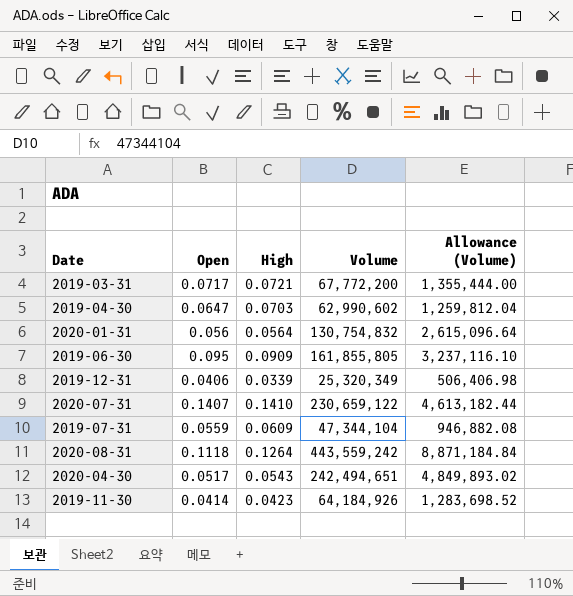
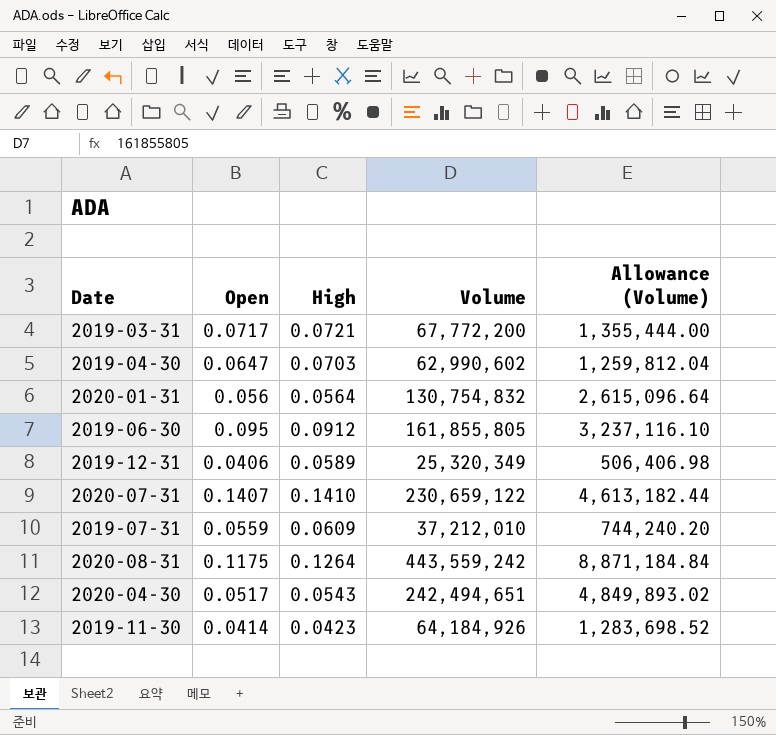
2019-06-30 | High: 0.0909 -> 0.0912
2019-12-31 | High: 0.0339 -> 0.0589
2019-07-31 | Volume: 47,344,104 -> 37,212,010
2019-07-31 | Allowance (Volume): 946,882.08 -> 744,240.20
2020-08-31 | Open: 0.1118 -> 0.1175

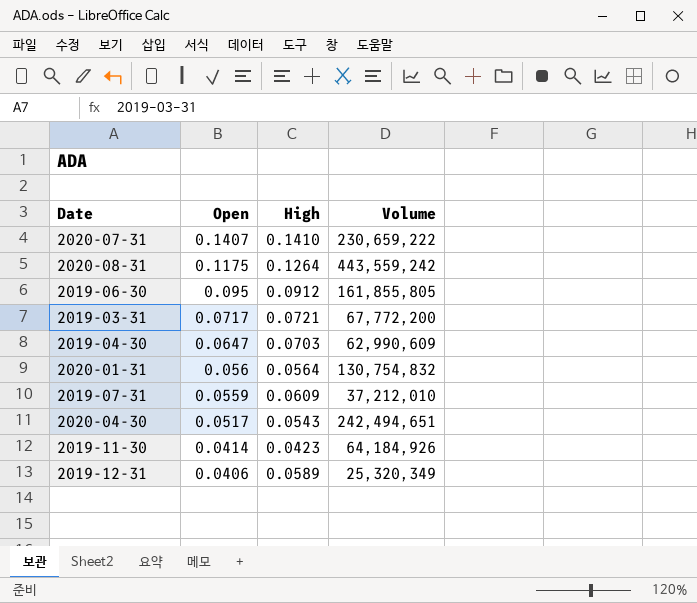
row order: none -> Open descending
column Allowance (Volume) | formula: [Volume] * 0.02 -> none
2020-07-31 | Volume: 230,659,122 -> 230,659,222
2019-04-30 | Volume: 62,990,602 -> 62,990,609

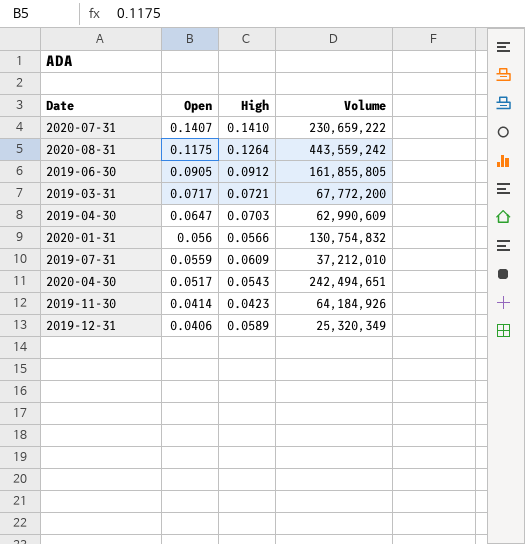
2019-06-30 | Open: 0.095 -> 0.0905
2020-01-31 | High: 0.0564 -> 0.0566

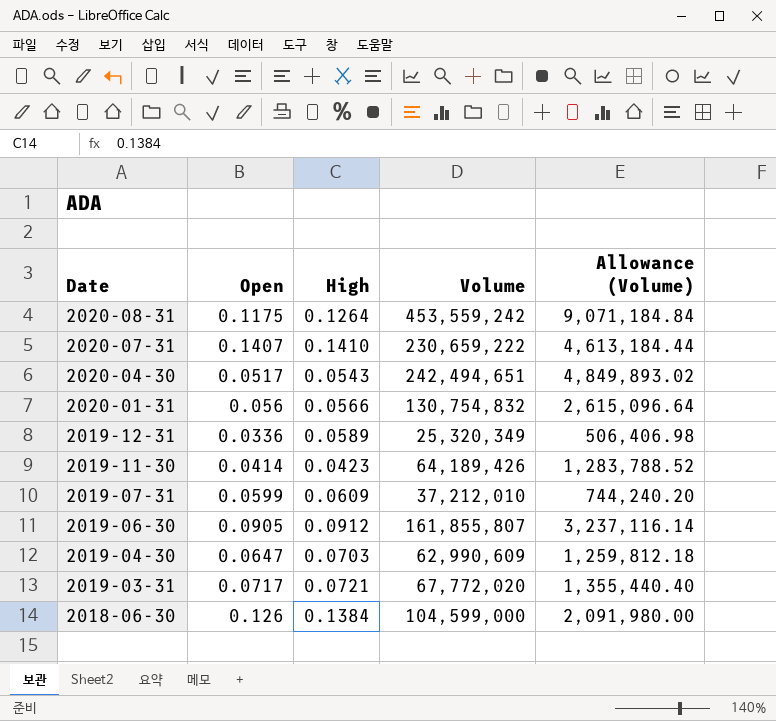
row order: Open descending -> Date descending
column Allowance (Volume) | formula: none -> [Volume] * 0.02
2020-08-31 | Volume: 443,559,242 -> 453,559,242
2019-12-31 | Open: 0.0406 -> 0.0336
2019-11-30 | Volume: 64,184,926 -> 64,189,426
2019-07-31 | Open: 0.0559 -> 0.0599
2019-06-30 | Volume: 161,855,805 -> 161,855,807
2019-03-31 | Volume: 67,772,200 -> 67,772,020
row 2018-06-30: none -> 0.126 | 0.1384 | 104,599,000 | 2,091,980.00

